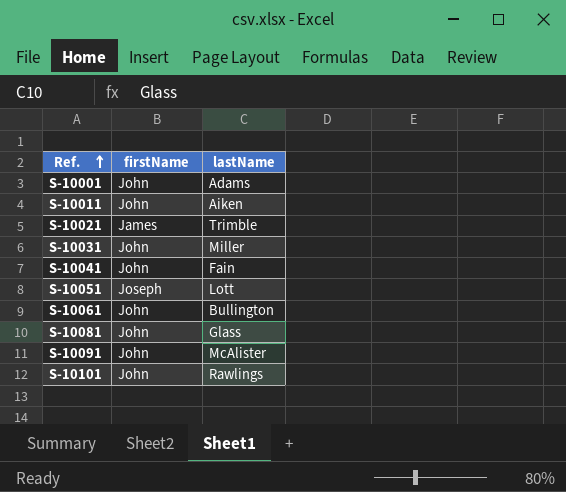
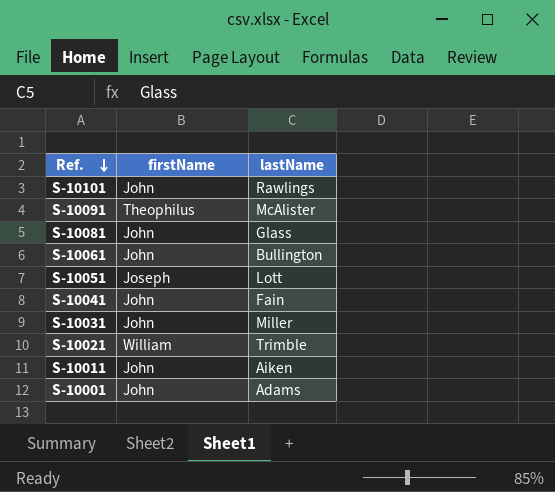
row order: Ref. ascending -> Ref. descending
S-10091 | firstName: John -> Theophilus
S-10021 | firstName: James -> William

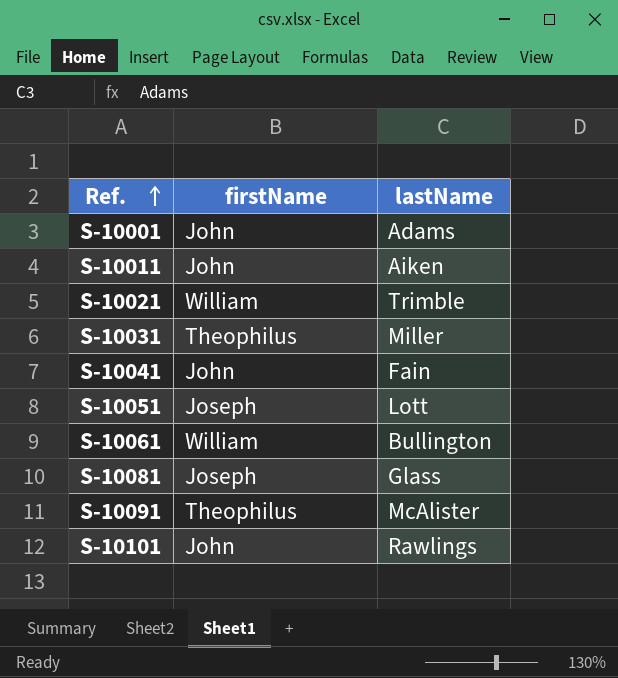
row order: Ref. descending -> Ref. ascending
S-10031 | firstName: John -> Theophilus
S-10061 | firstName: John -> William
S-10081 | firstName: John -> Joseph

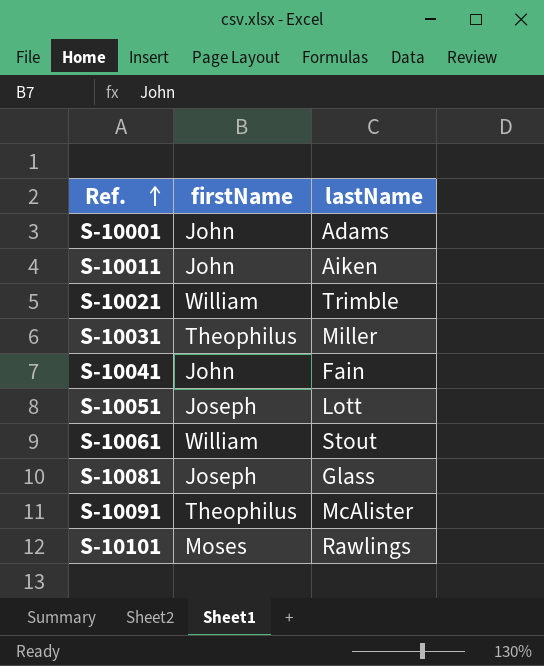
S-10061 | lastName: Bullington -> Stout
S-10101 | firstName: John -> Moses

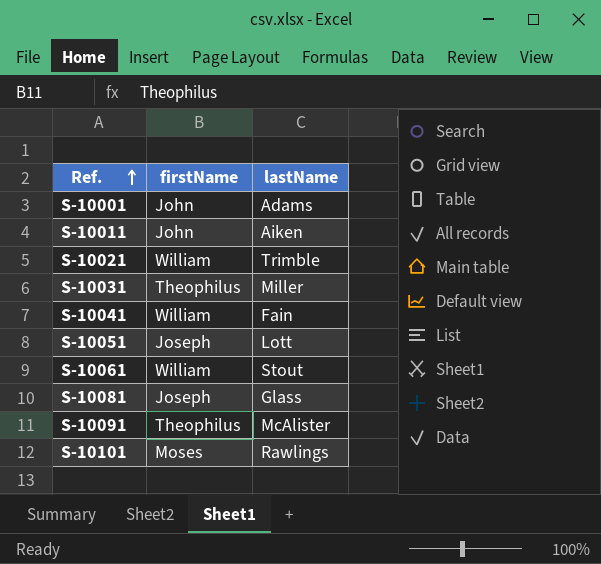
S-10041 | firstName: John -> William

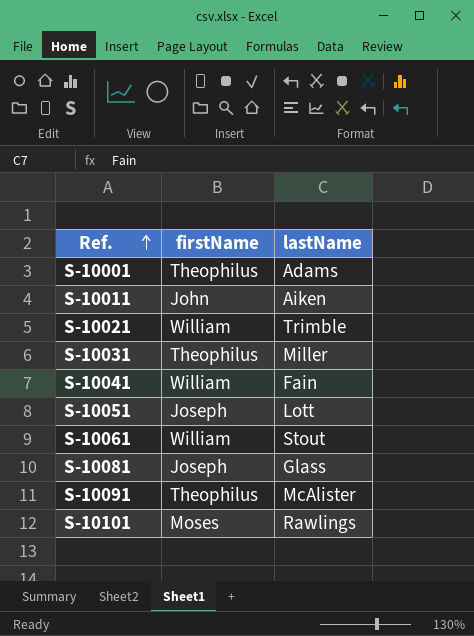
S-10001 | firstName: John -> Theophilus

